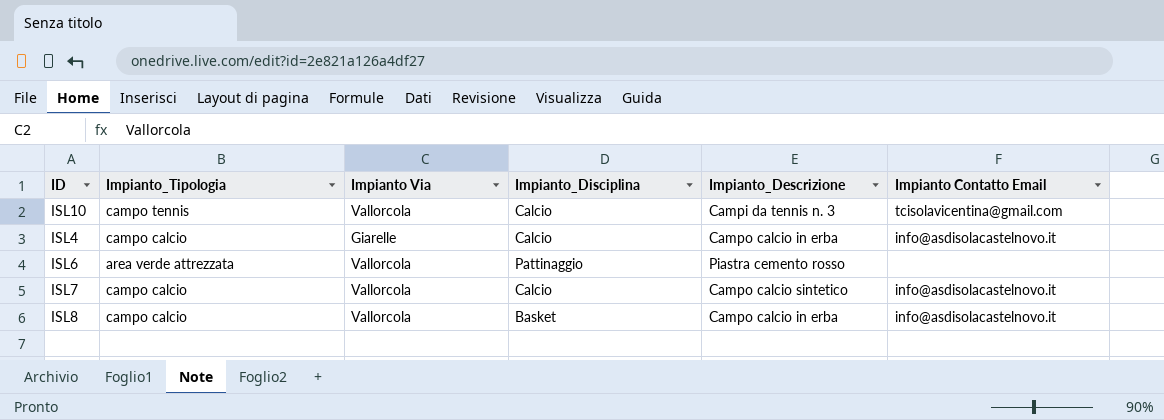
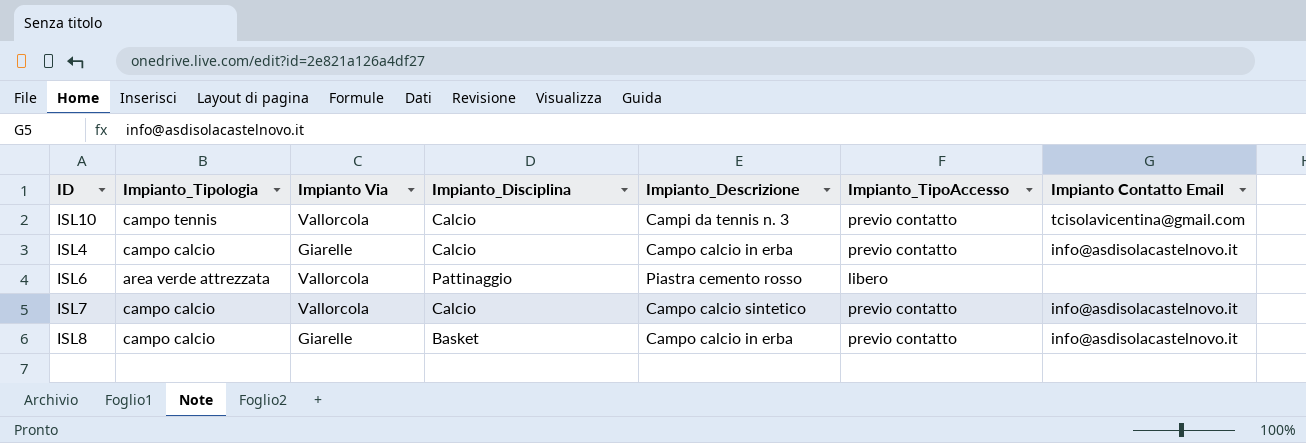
column Impianto_TipoAccesso | position: none -> 6
ISL8 | Impianto Via: Vallorcola -> Giarelle

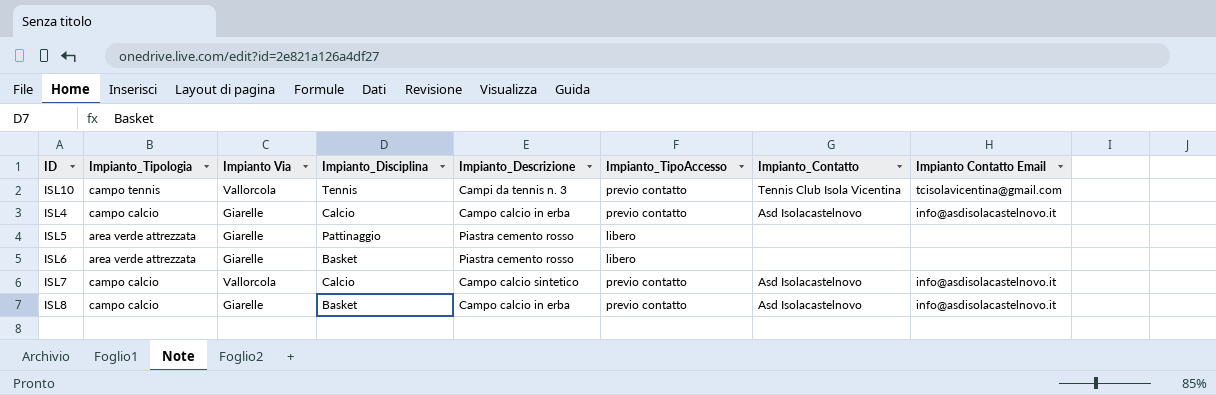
column Impianto_Contatto | position: none -> 7
ISL10 | Impianto_Disciplina: Calcio -> Tennis
row ISL5: none -> area verde attrezzata | Giarelle | Pattinaggio | Piastra cemento rosso | libero | none | none
ISL6 | Impianto Via: Vallorcola -> Giarelle
ISL6 | Impianto_Disciplina: Pattinaggio -> Basket

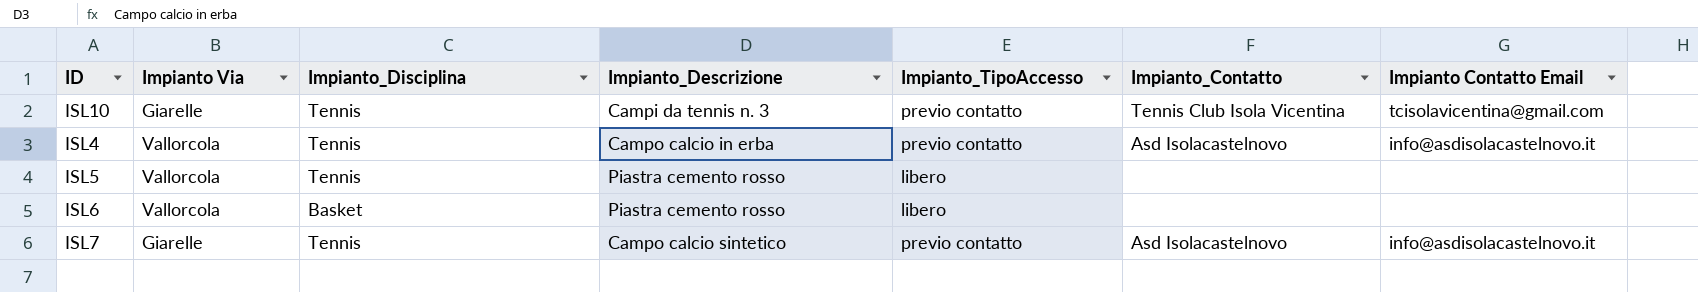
column Impianto_Tipologia | position: 2 -> none
row ISL8: campo calcio | Giarelle | Basket | Campo calcio in erba | previo contatto | Asd Isolacastelnovo | info@asdisolacastelnovo.it -> none
ISL10 | Impianto Via: Vallorcola -> Giarelle
ISL4 | Impianto Via: Giarelle -> Vallorcola
ISL4 | Impianto_Disciplina: Calcio -> Tennis
ISL5 | Impianto Via: Giarelle -> Vallorcola
ISL5 | Impianto_Disciplina: Pattinaggio -> Tennis
ISL6 | Impianto Via: Giarelle -> Vallorcola
ISL7 | Impianto Via: Vallorcola -> Giarelle
ISL7 | Impianto_Disciplina: Calcio -> Tennis

